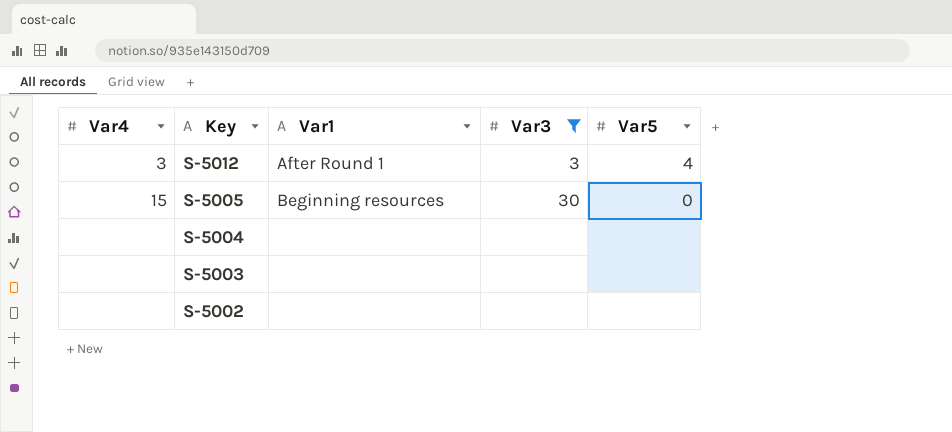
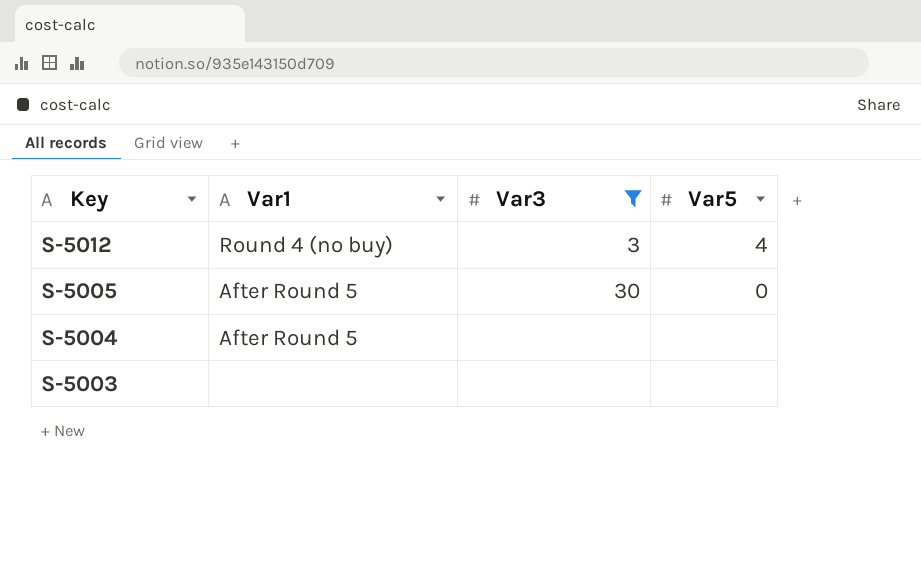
column Var4 | position: 1 -> none
row S-5002: none | none | none | none -> none
S-5012 | Var1: After Round 1 -> Round 4 (no buy)
S-5005 | Var1: Beginning resources -> After Round 5
S-5004 | Var1: none -> After Round 5

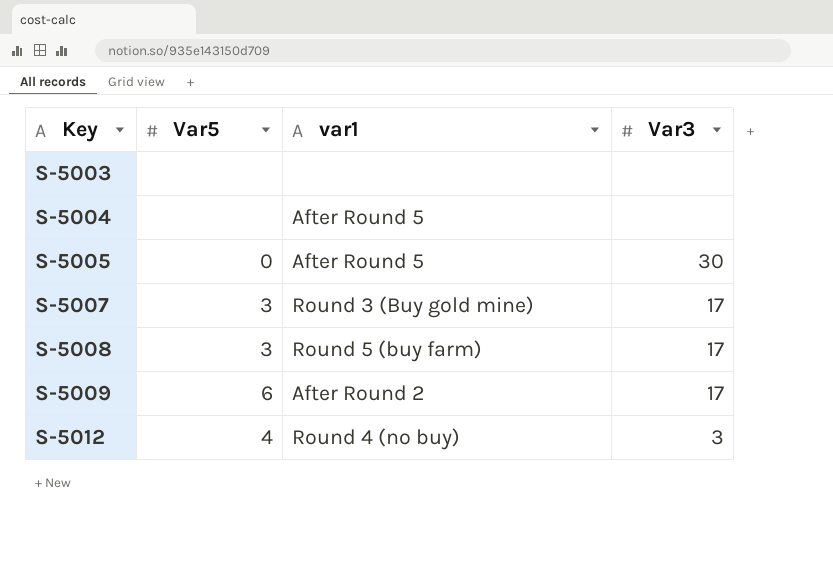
filter: Var3 != 17 -> none
row order: Key descending -> Key ascending
column Var5 | position: 4 -> 2
column name: Var1 -> var1

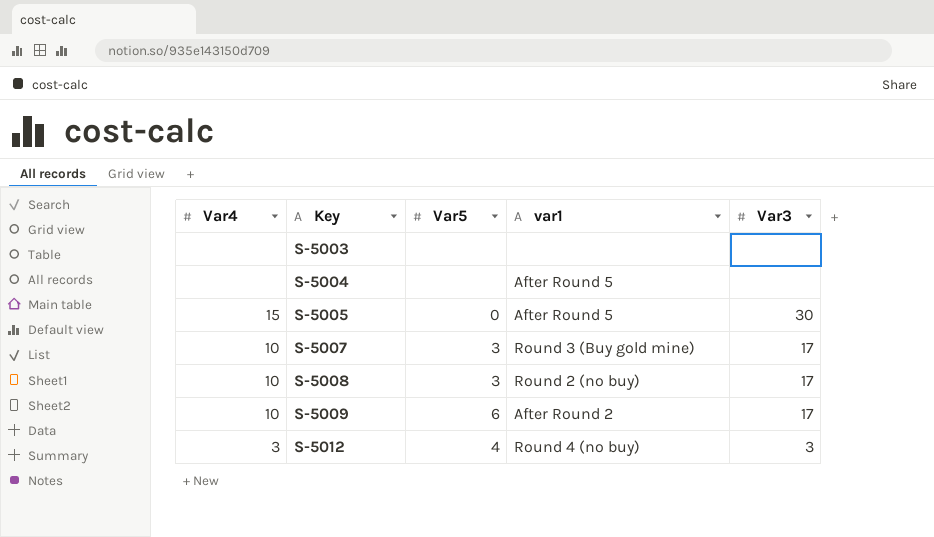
column Var4 | position: none -> 1
S-5008 | var1: Round 5 (buy farm) -> Round 2 (no buy)

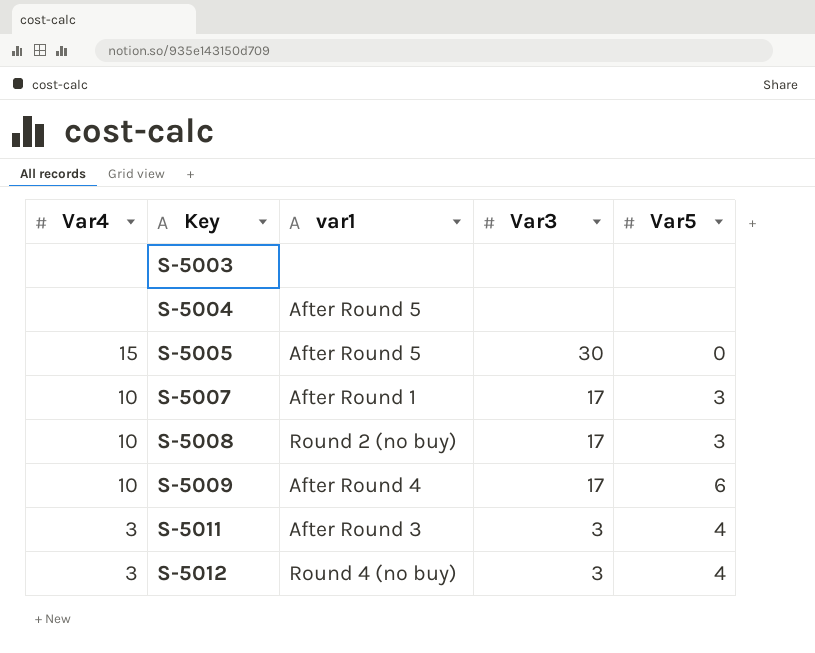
column Var5 | position: 3 -> 5
S-5007 | var1: Round 3 (Buy gold mine) -> After Round 1
S-5009 | var1: After Round 2 -> After Round 4
row S-5011: none -> 3 | After Round 3 | 3 | 4

